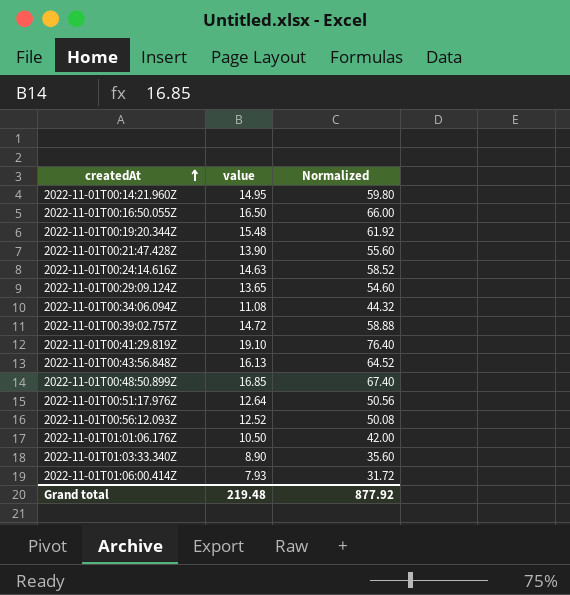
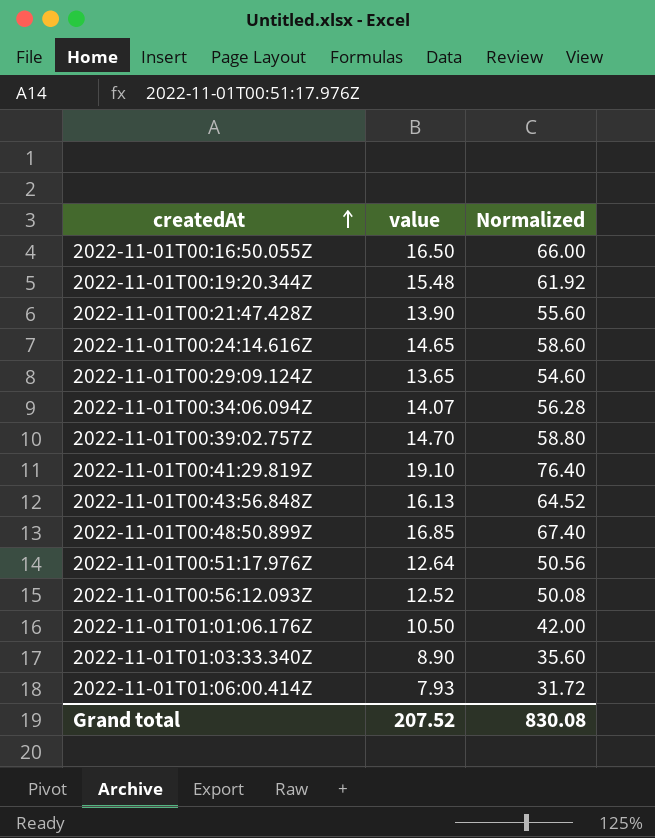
row 2022-11-01T00:14:21.960Z: 14.95 | 59.80 -> none
2022-11-01T00:24:14.616Z | value: 14.63 -> 14.65
2022-11-01T00:24:14.616Z | Normalized: 58.52 -> 58.60
2022-11-01T00:34:06.094Z | value: 11.08 -> 14.07
2022-11-01T00:34:06.094Z | Normalized: 44.32 -> 56.28
2022-11-01T00:39:02.757Z | value: 14.72 -> 14.70
2022-11-01T00:39:02.757Z | Normalized: 58.88 -> 58.80
Grand total | value: 219.48 -> 207.52
Grand total | Normalized: 877.92 -> 830.08

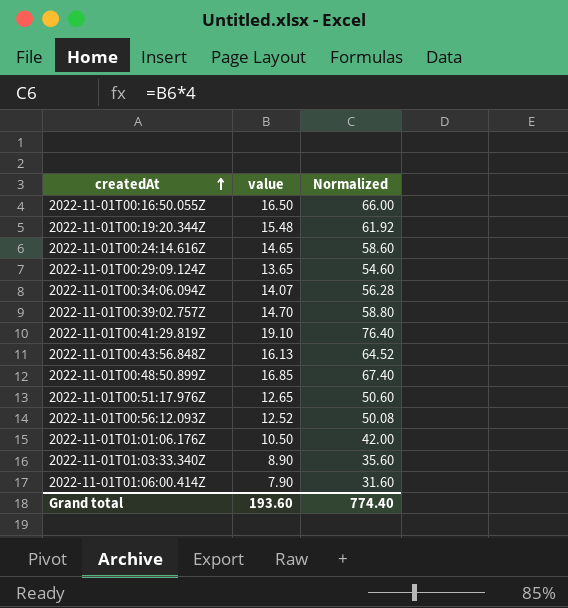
row 2022-11-01T00:21:47.428Z: 13.90 | 55.60 -> none
2022-11-01T00:51:17.976Z | value: 12.64 -> 12.65
2022-11-01T00:51:17.976Z | Normalized: 50.56 -> 50.60
2022-11-01T01:06:00.414Z | value: 7.93 -> 7.90
2022-11-01T01:06:00.414Z | Normalized: 31.72 -> 31.60
Grand total | value: 207.52 -> 193.60
Grand total | Normalized: 830.08 -> 774.40

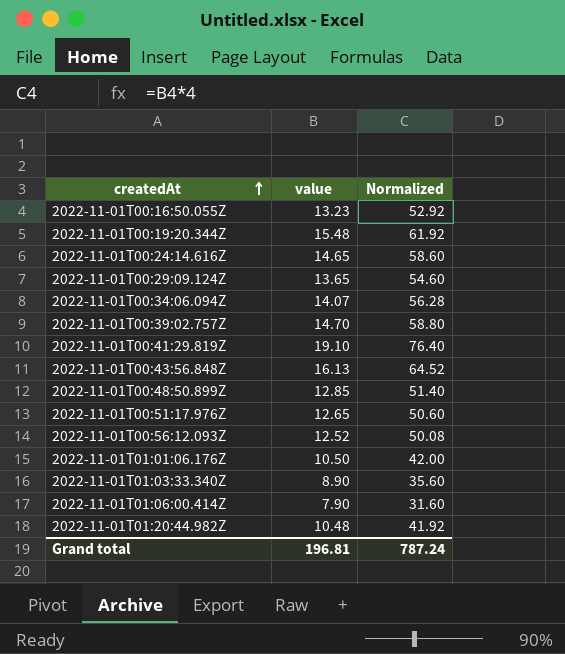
2022-11-01T00:16:50.055Z | value: 16.50 -> 13.23
2022-11-01T00:16:50.055Z | Normalized: 66.00 -> 52.92
2022-11-01T00:48:50.899Z | value: 16.85 -> 12.85
2022-11-01T00:48:50.899Z | Normalized: 67.40 -> 51.40
row 2022-11-01T01:20:44.982Z: none -> 10.48 | 41.92
Grand total | value: 193.60 -> 196.81
Grand total | Normalized: 774.40 -> 787.24

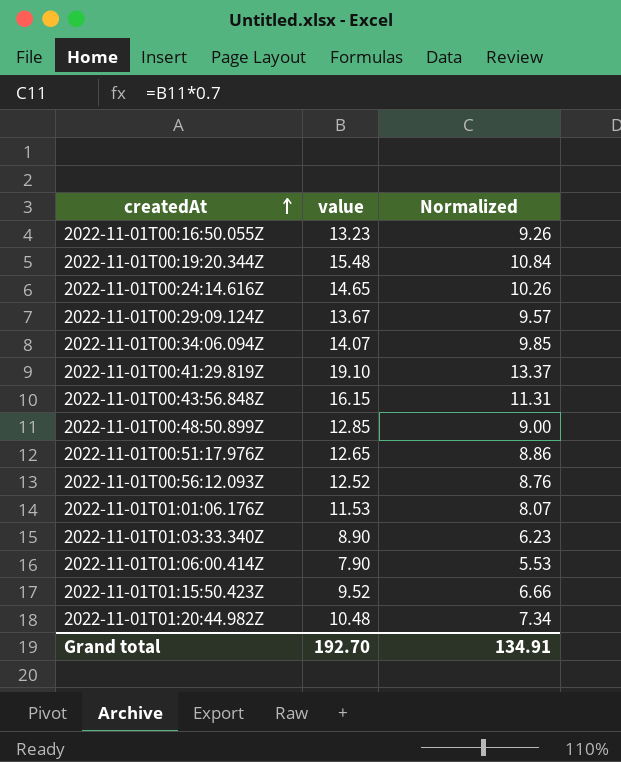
column Normalized | formula: [value] * 4 -> [value] * 0.7
row 2022-11-01T00:39:02.757Z: 14.70 | 58.80 -> none
2022-11-01T00:29:09.124Z | value: 13.65 -> 13.67
2022-11-01T00:43:56.848Z | value: 16.13 -> 16.15
2022-11-01T01:01:06.176Z | value: 10.50 -> 11.53
row 2022-11-01T01:15:50.423Z: none -> 9.52 | 6.66
Grand total | value: 196.81 -> 192.70
Grand total | Normalized: 787.24 -> 134.91

